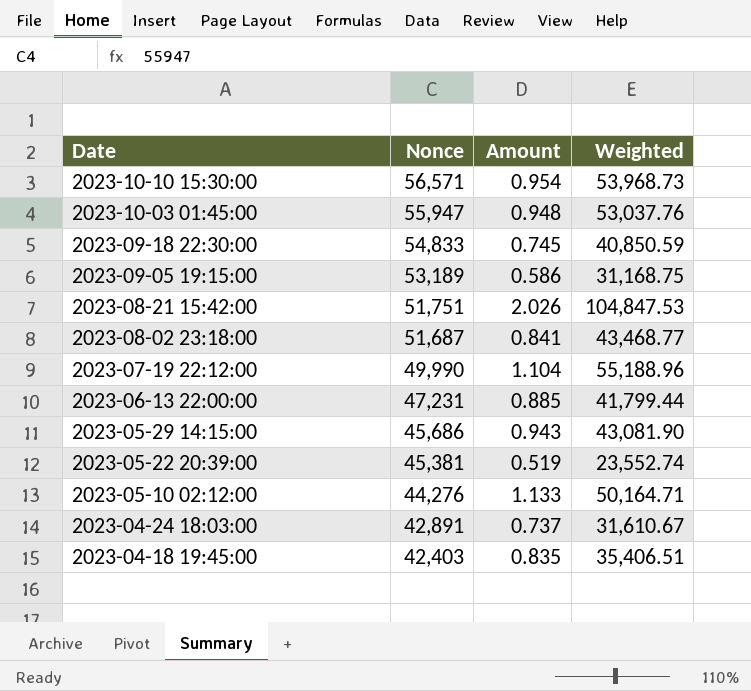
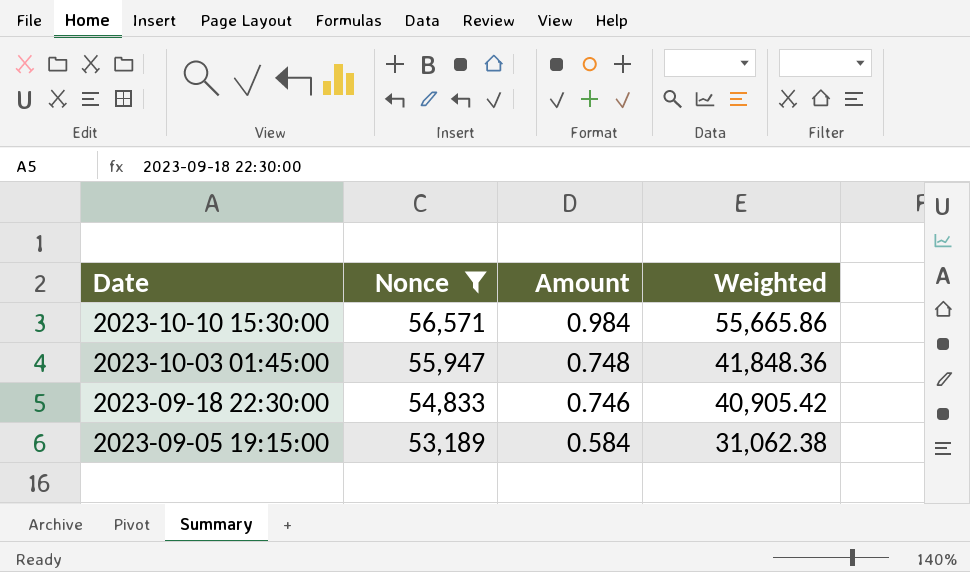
filter: none -> Nonce >= 53,189
2023-10-10 15:30:00 | Amount: 0.954 -> 0.984
2023-10-10 15:30:00 | Weighted: 53,968.73 -> 55,665.86
2023-10-03 01:45:00 | Amount: 0.948 -> 0.748
2023-10-03 01:45:00 | Weighted: 53,037.76 -> 41,848.36
2023-09-18 22:30:00 | Amount: 0.745 -> 0.746
2023-09-18 22:30:00 | Weighted: 40,850.59 -> 40,905.42
2023-09-05 19:15:00 | Amount: 0.586 -> 0.584
2023-09-05 19:15:00 | Weighted: 31,168.75 -> 31,062.38

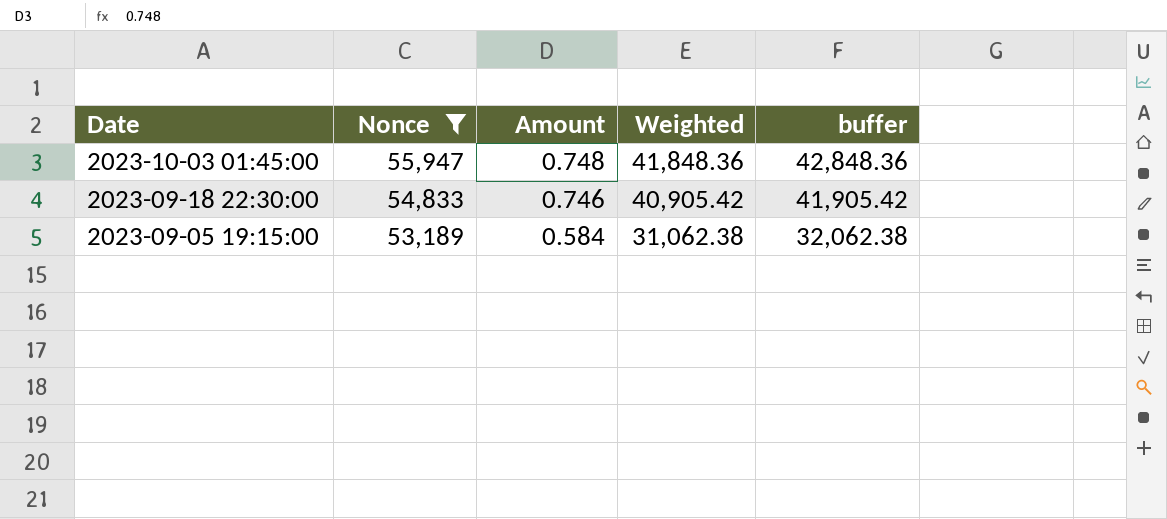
column buffer | formula: none -> [Weighted] + 1000
row 2023-10-10 15:30:00: 56,571 | 0.984 | 55,665.86 -> none

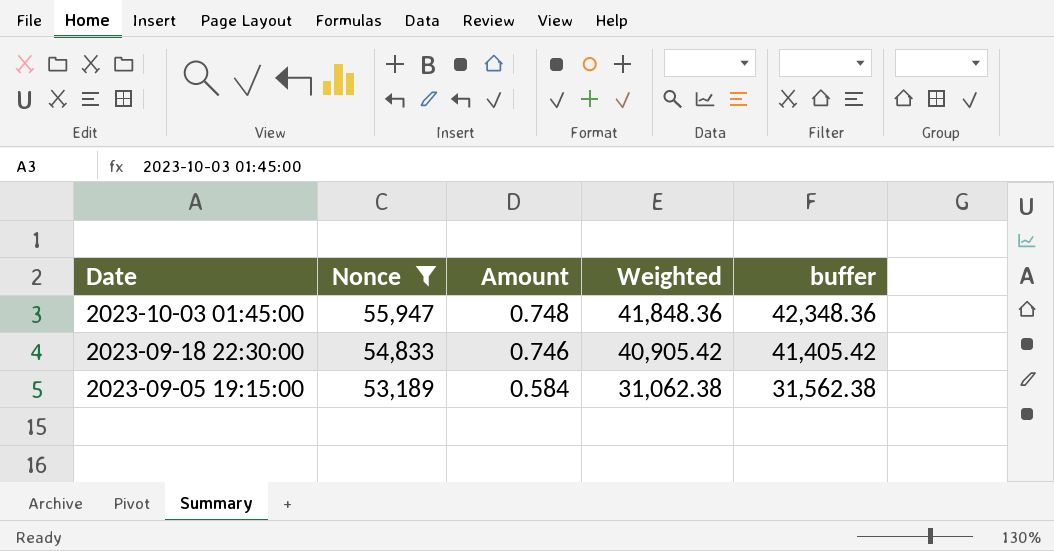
column buffer | formula: [Weighted] + 1000 -> [Weighted] + 500

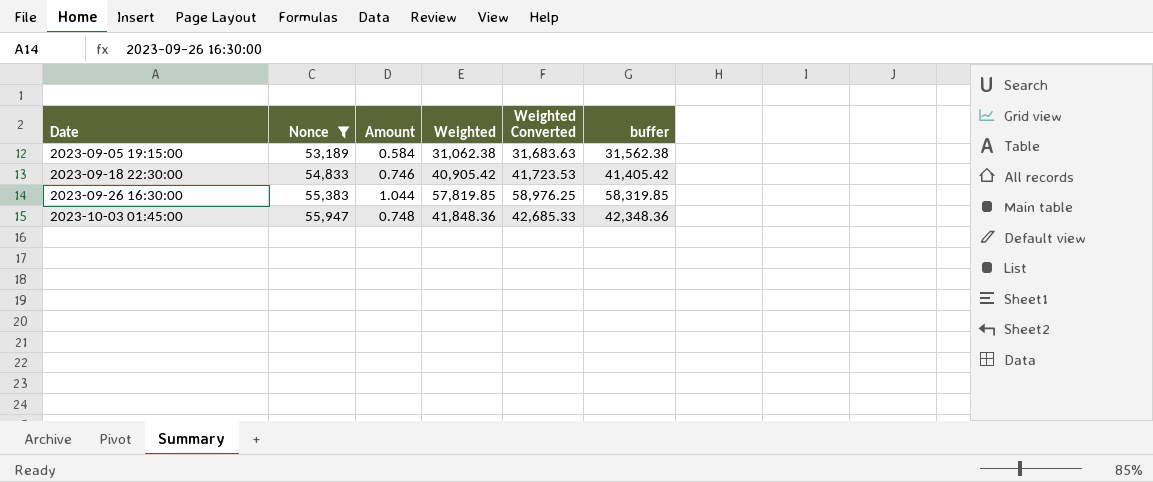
row order: Date descending -> Date ascending
column Weighted Converted | formula: none -> [Weighted] * 1.02
row 2023-09-26 16:30:00: none -> 55,383 | 1.044 | 57,819.85 | 58,976.25 | 58,319.85

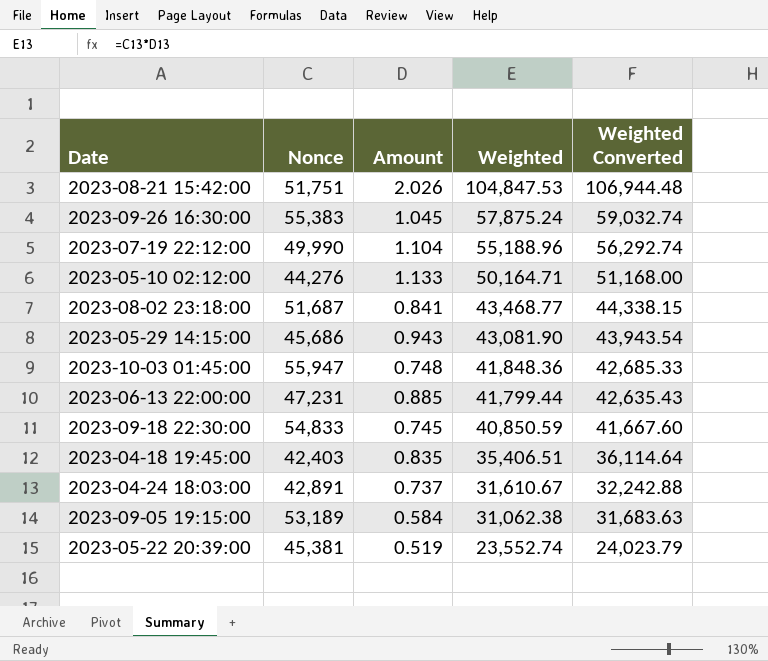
filter: Nonce >= 53,189 -> none
row order: Date ascending -> Weighted descending
column buffer | formula: [Weighted] + 500 -> none
2023-09-26 16:30:00 | Amount: 1.044 -> 1.045
2023-09-26 16:30:00 | Weighted: 57,819.85 -> 57,875.24
2023-09-26 16:30:00 | Weighted Converted: 58,976.25 -> 59,032.74
2023-09-18 22:30:00 | Amount: 0.746 -> 0.745
2023-09-18 22:30:00 | Weighted: 40,905.42 -> 40,850.59
2023-09-18 22:30:00 | Weighted Converted: 41,723.53 -> 41,667.60

